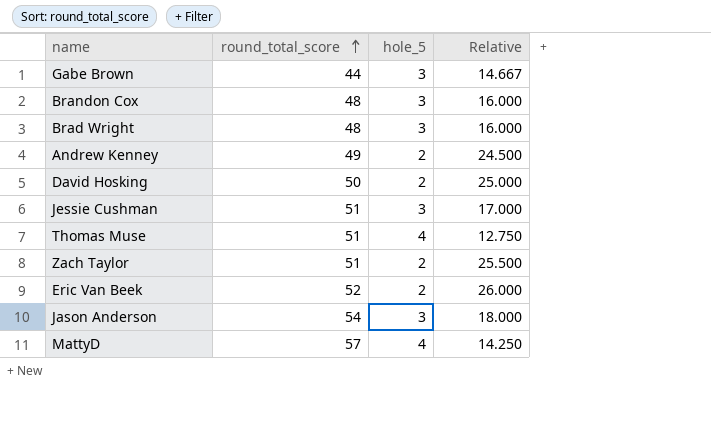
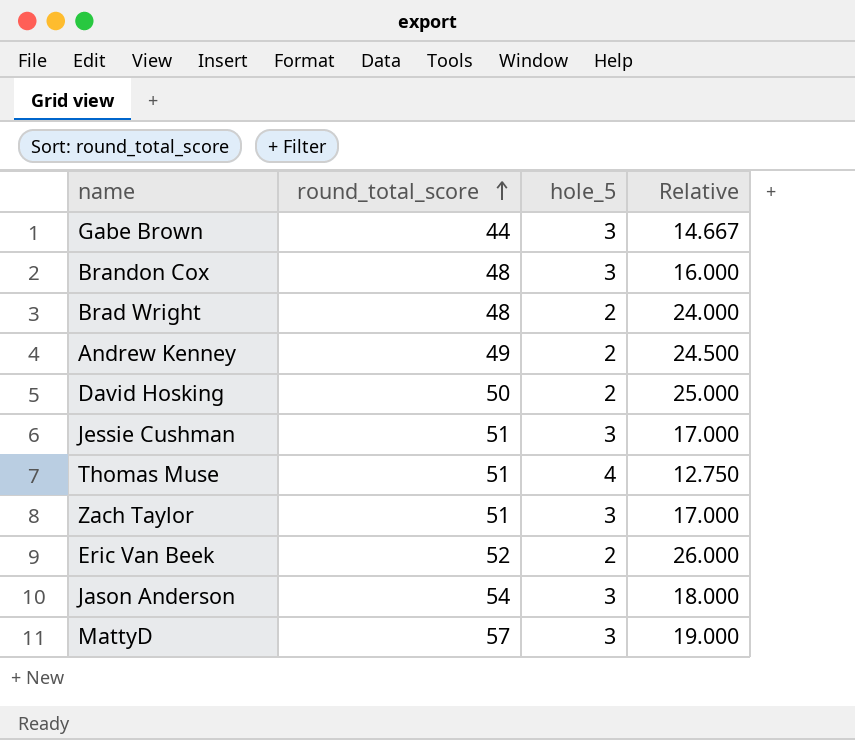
Brad Wright | hole_5: 3 -> 2
Brad Wright | Relative: 16.000 -> 24.000
Zach Taylor | hole_5: 2 -> 3
Zach Taylor | Relative: 25.500 -> 17.000
MattyD | hole_5: 4 -> 3
MattyD | Relative: 14.250 -> 19.000

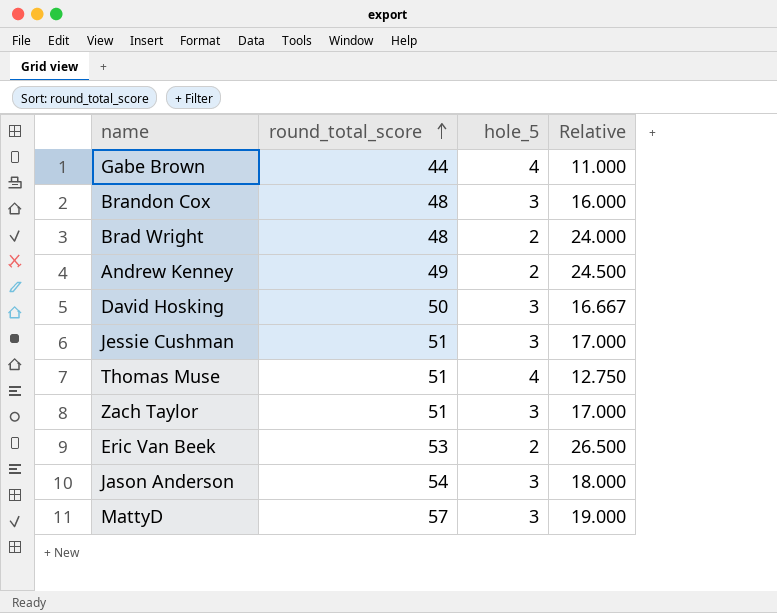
Gabe Brown | hole_5: 3 -> 4
Gabe Brown | Relative: 14.667 -> 11.000
David Hosking | hole_5: 2 -> 3
David Hosking | Relative: 25.000 -> 16.667
Eric Van Beek | round_total_score: 52 -> 53
Eric Van Beek | Relative: 26.000 -> 26.500

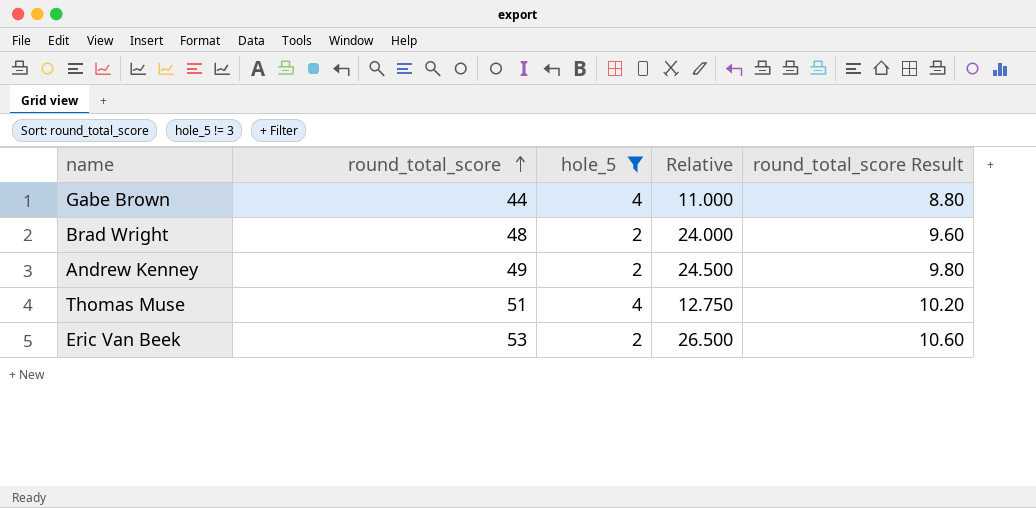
filter: none -> hole_5 != 3
column round_total_score Result | formula: none -> [round_total_score] * 0.2

